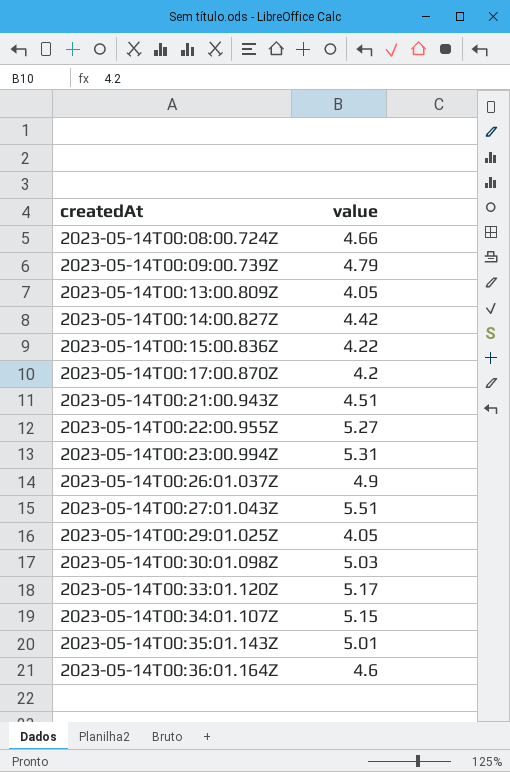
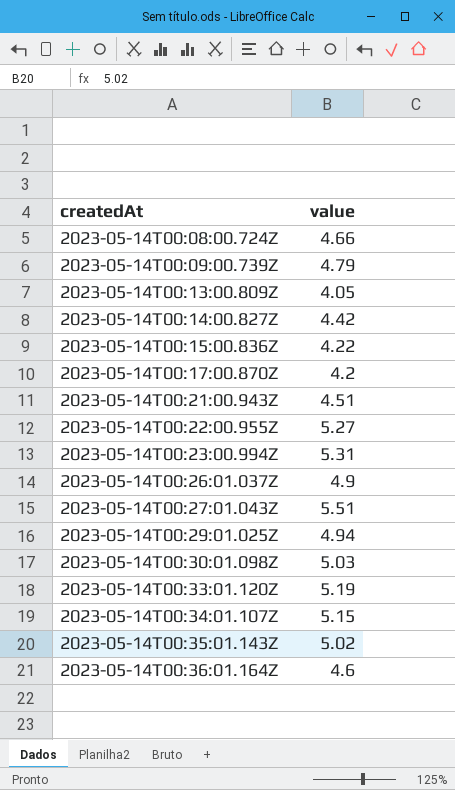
2023-05-14T00:29:01.025Z | value: 4.05 -> 4.94
2023-05-14T00:33:01.120Z | value: 5.17 -> 5.19
2023-05-14T00:35:01.143Z | value: 5.01 -> 5.02

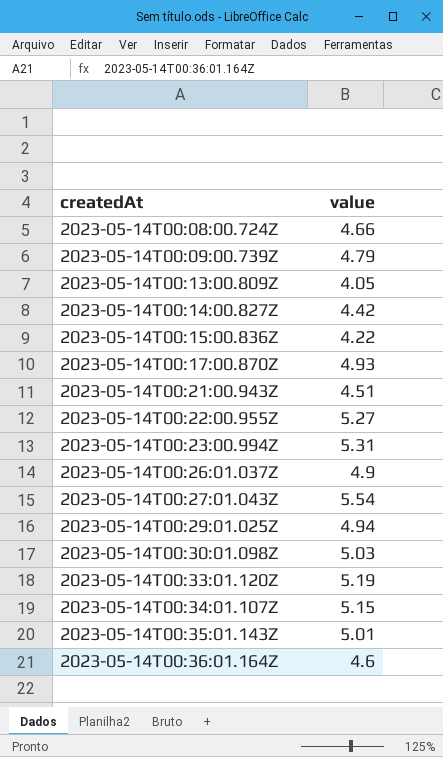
2023-05-14T00:17:00.870Z | value: 4.2 -> 4.93
2023-05-14T00:27:01.043Z | value: 5.51 -> 5.54
2023-05-14T00:35:01.143Z | value: 5.02 -> 5.01

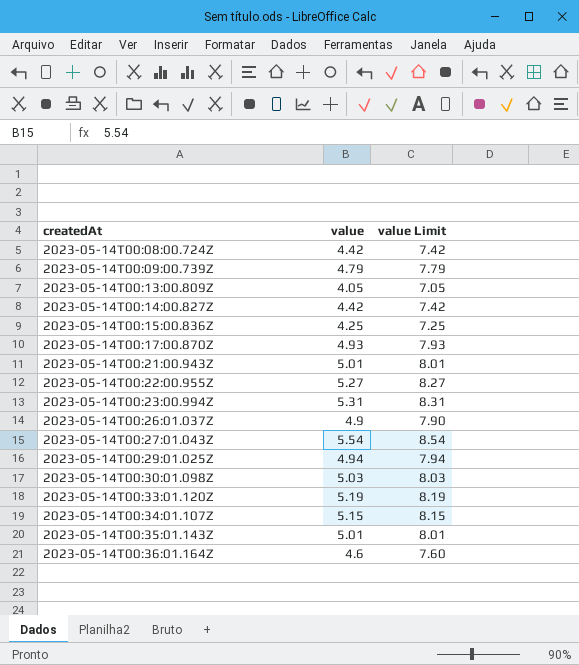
column value Limit | formula: none -> [value] + 3
2023-05-14T00:08:00.724Z | value: 4.66 -> 4.42
2023-05-14T00:15:00.836Z | value: 4.22 -> 4.25
2023-05-14T00:21:00.943Z | value: 4.51 -> 5.01

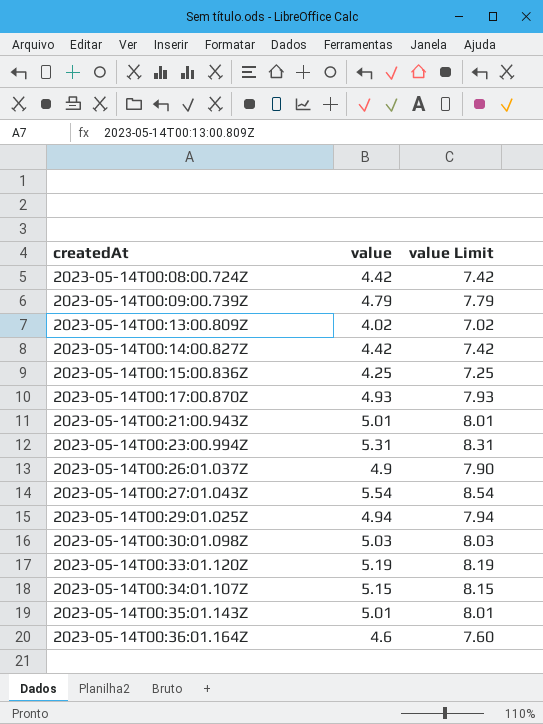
row 2023-05-14T00:22:00.955Z: 5.27 | 8.27 -> none
2023-05-14T00:13:00.809Z | value: 4.05 -> 4.02
2023-05-14T00:13:00.809Z | value Limit: 7.05 -> 7.02

